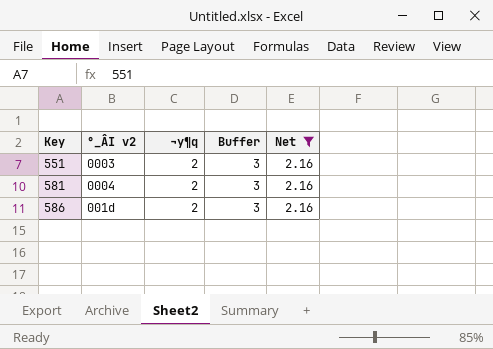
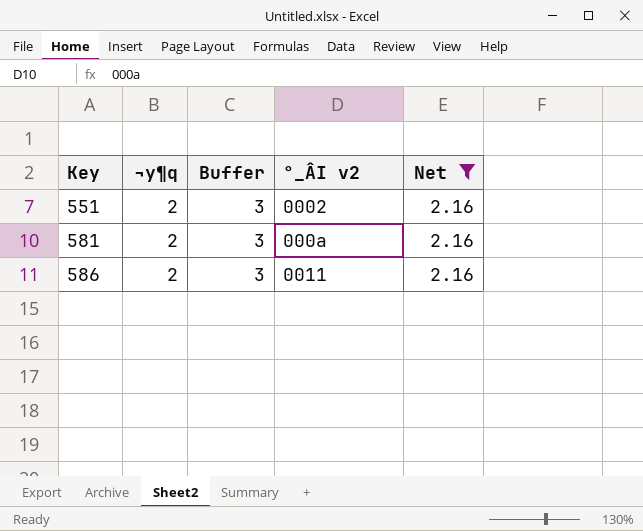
column °_ÂI v2 | position: 2 -> 4
551 | °_ÂI v2: 0003 -> 0002
581 | °_ÂI v2: 0004 -> 000a
586 | °_ÂI v2: 001d -> 0011

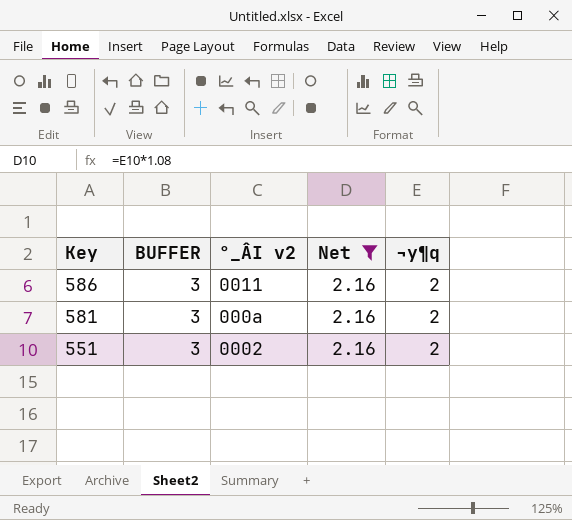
row order: Key ascending -> Key descending
column name: Buffer -> BUFFER
column ¬y¶q | position: 2 -> 5

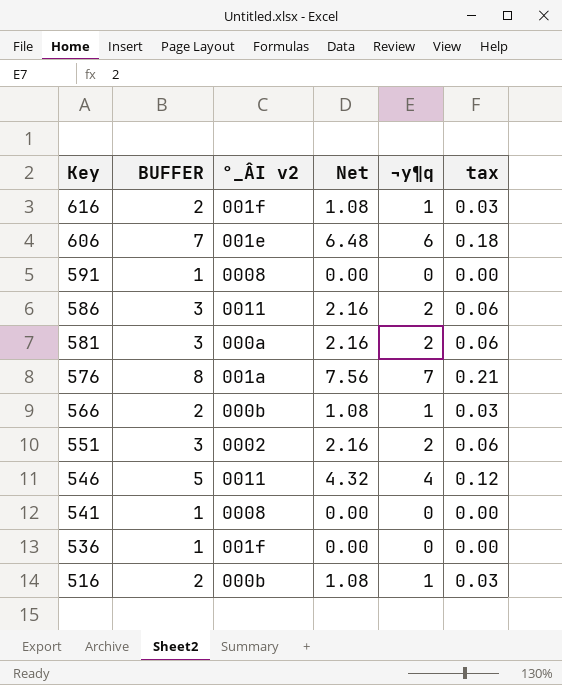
filter: Net = 2.16 -> none
column tax | formula: none -> [¬y¶q] * 0.03

